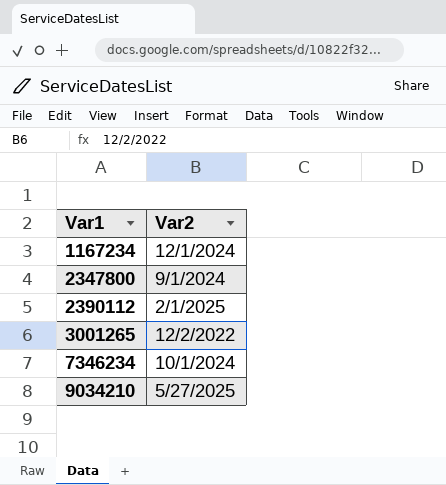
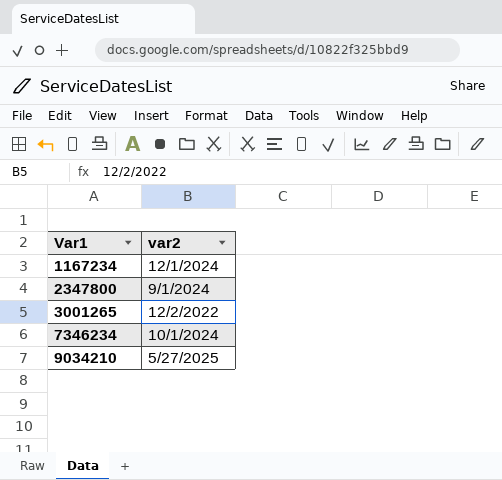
column name: Var2 -> var2
row 2390112: 2/1/2025 -> none

